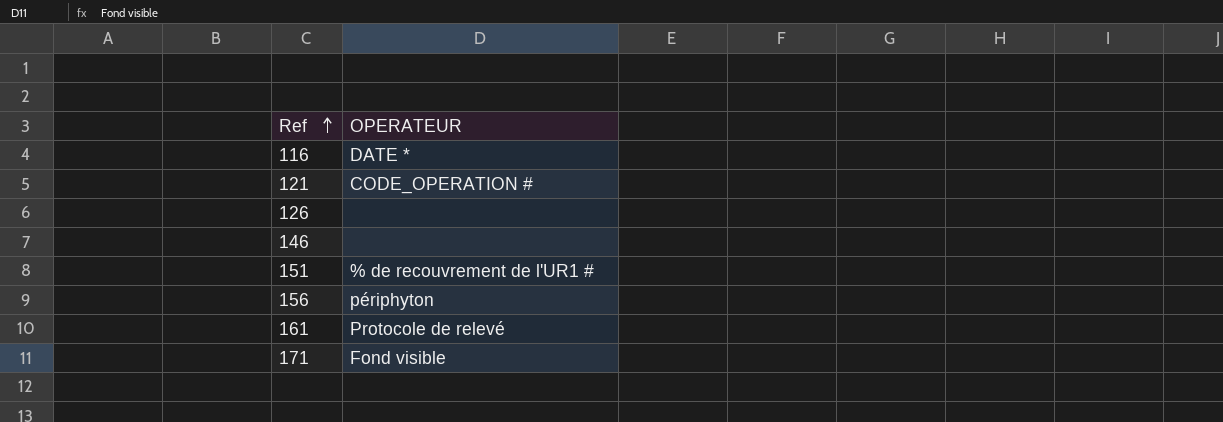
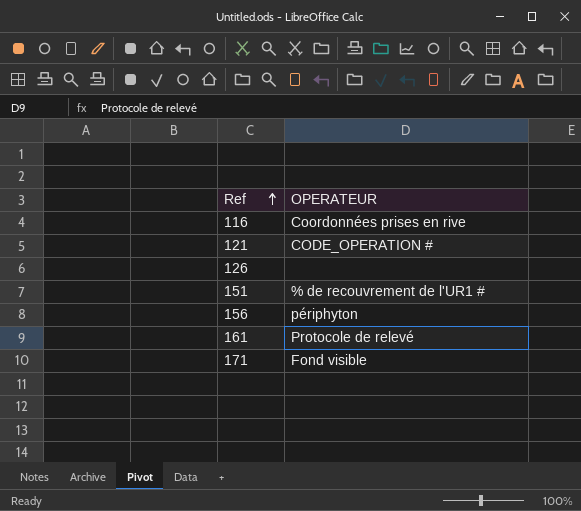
row 146: none -> none
116 | OPERATEUR: DATE * -> Coordonnées prises en rive

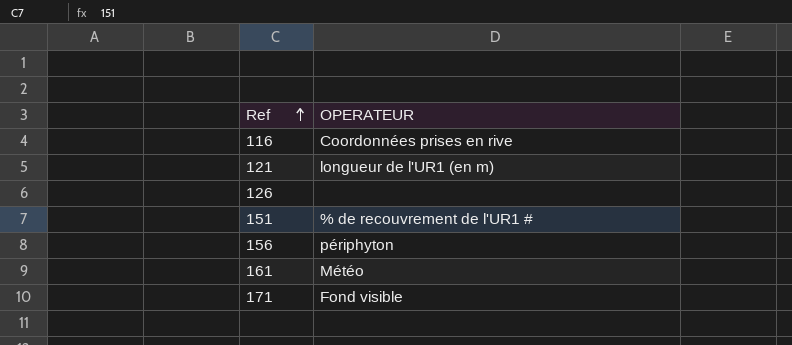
121 | OPERATEUR: CODE_OPERATION # -> longueur de l'UR1 (en m)
161 | OPERATEUR: Protocole de relevé -> Météo

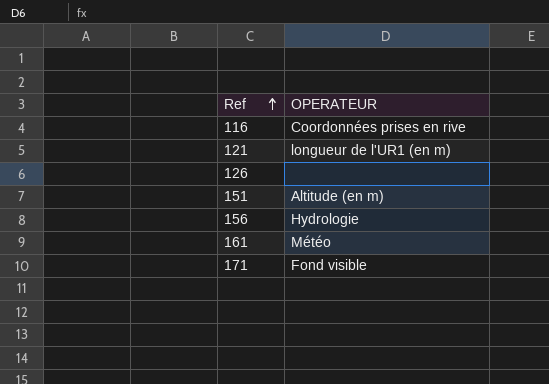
151 | OPERATEUR: % de recouvrement de l'UR1 # -> Altitude (en m)
156 | OPERATEUR: périphyton -> Hydrologie

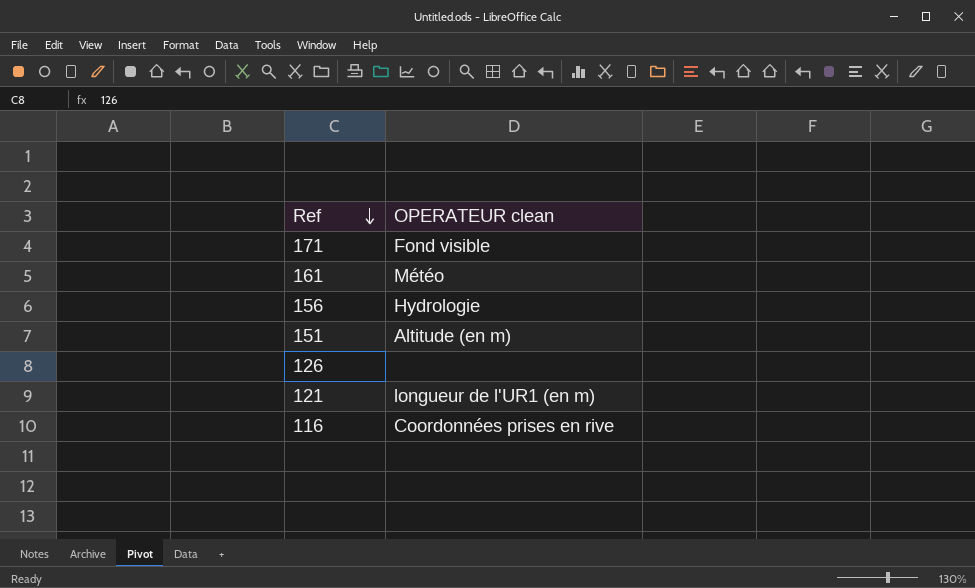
row order: Ref ascending -> Ref descending
column name: OPERATEUR -> OPERATEUR clean

